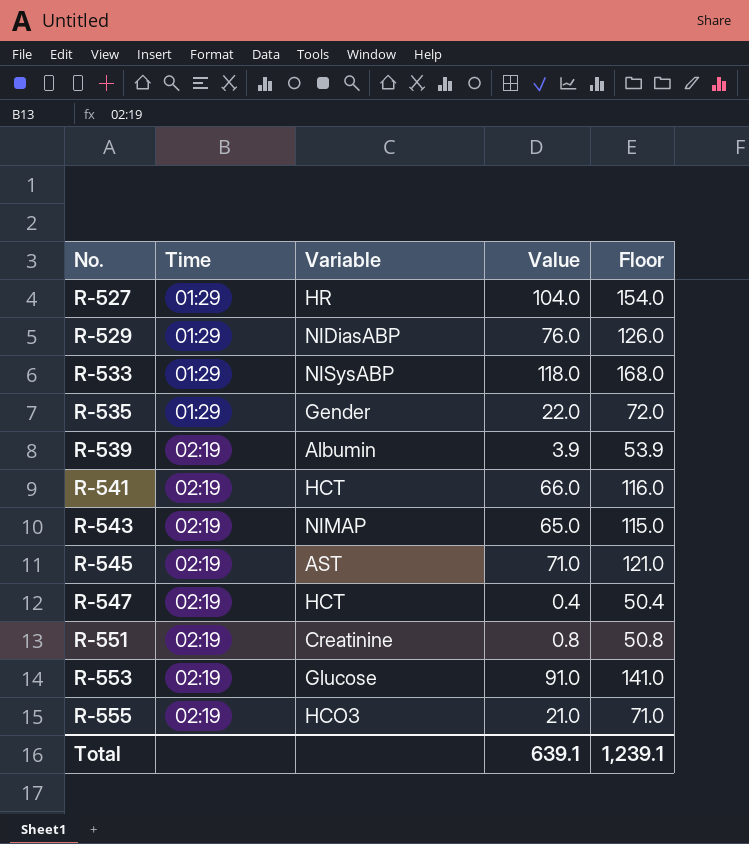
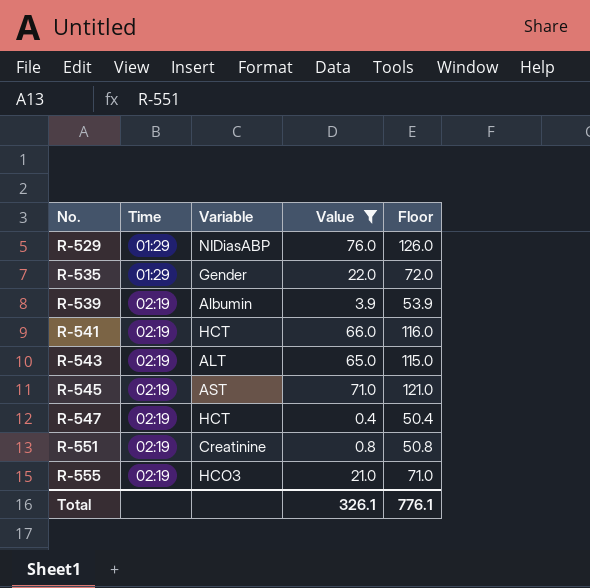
filter: none -> Value <= 76.0
R-543 | Variable: NIMAP -> ALT
Total | Value: 639.1 -> 326.1
Total | Floor: 1,239.1 -> 776.1

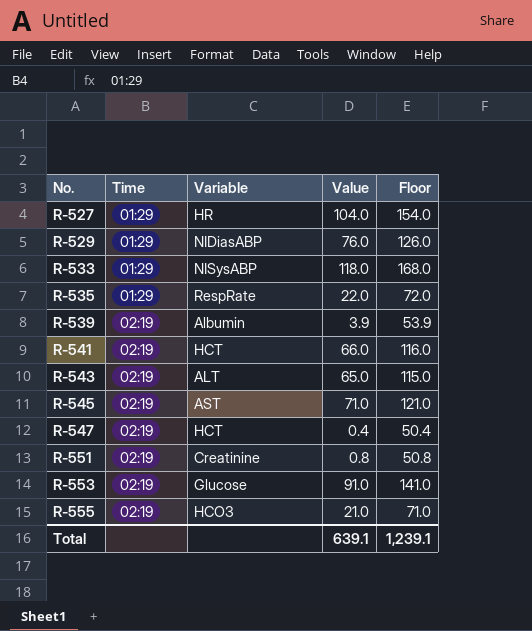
filter: Value <= 76.0 -> none
R-535 | Variable: Gender -> RespRate
Total | Value: 326.1 -> 639.1
Total | Floor: 776.1 -> 1,239.1

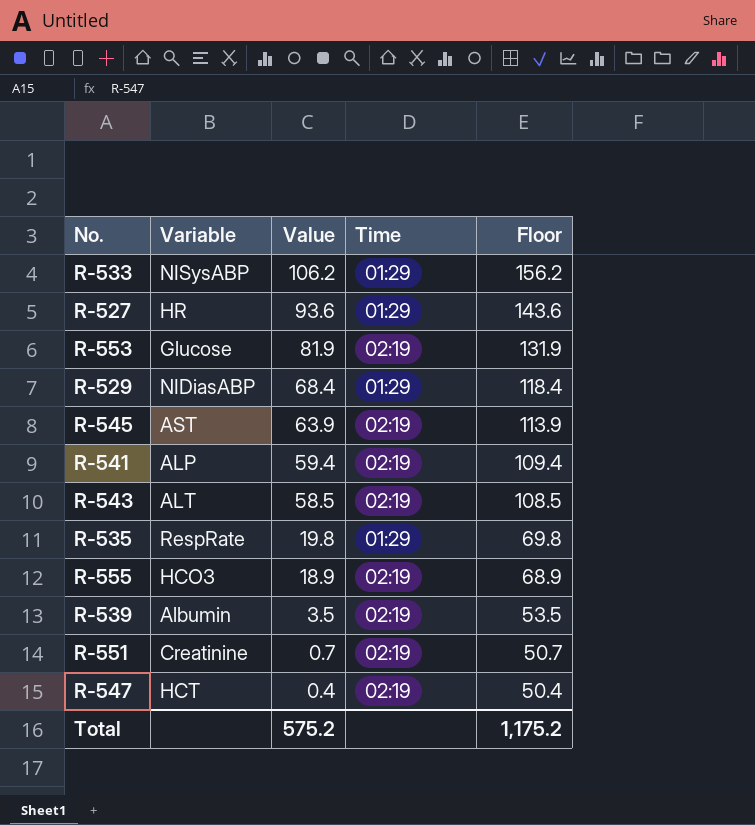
row order: No. ascending -> Value descending
column Time | position: 2 -> 4
R-533 | Value: 118.0 -> 106.2
R-533 | Floor: 168.0 -> 156.2
R-527 | Value: 104.0 -> 93.6
R-527 | Floor: 154.0 -> 143.6
R-553 | Value: 91.0 -> 81.9
R-553 | Floor: 141.0 -> 131.9
R-529 | Value: 76.0 -> 68.4
R-529 | Floor: 126.0 -> 118.4
R-545 | Value: 71.0 -> 63.9
R-545 | Floor: 121.0 -> 113.9
R-541 | Variable: HCT -> ALP
R-541 | Value: 66.0 -> 59.4
R-541 | Floor: 116.0 -> 109.4
R-543 | Value: 65.0 -> 58.5
R-543 | Floor: 115.0 -> 108.5
R-535 | Value: 22.0 -> 19.8
R-535 | Floor: 72.0 -> 69.8
R-555 | Value: 21.0 -> 18.9
R-555 | Floor: 71.0 -> 68.9
R-539 | Value: 3.9 -> 3.5
R-539 | Floor: 53.9 -> 53.5
R-551 | Value: 0.8 -> 0.7
R-551 | Floor: 50.8 -> 50.7
Total | Value: 639.1 -> 575.2
Total | Floor: 1,239.1 -> 1,175.2

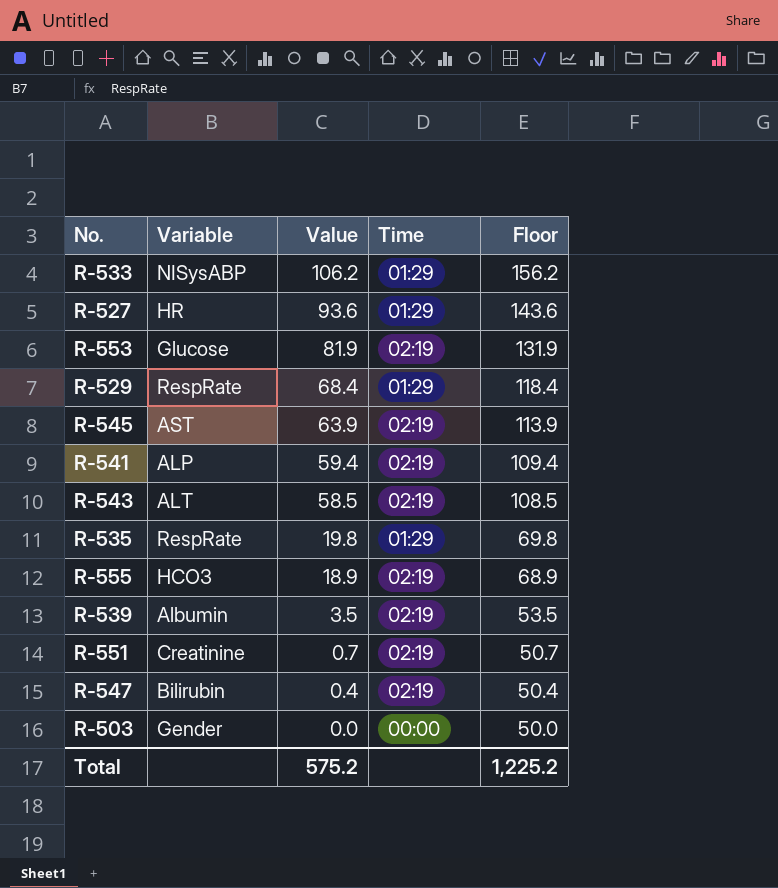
R-529 | Variable: NIDiasABP -> RespRate
R-547 | Variable: HCT -> Bilirubin
row R-503: none -> Gender | 0.0 | 00:00 | 50.0
Total | Floor: 1,175.2 -> 1,225.2

